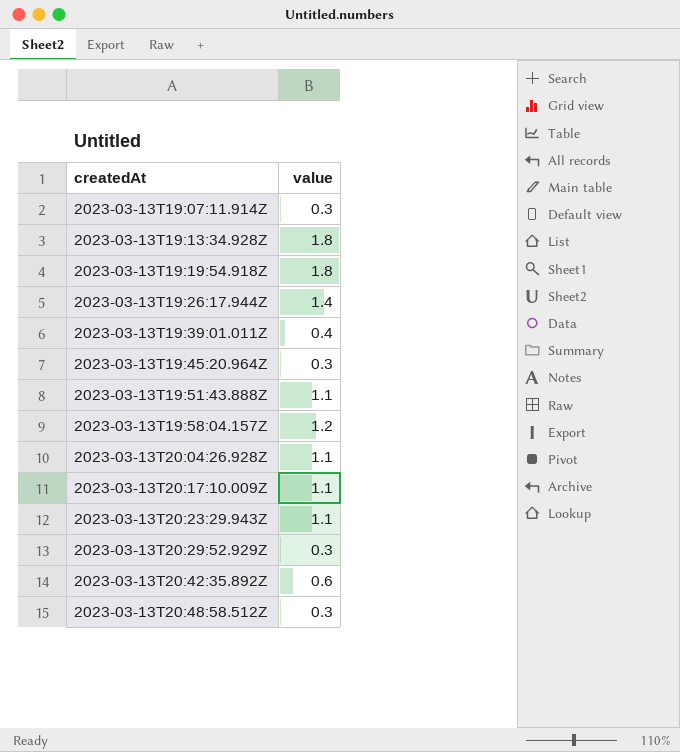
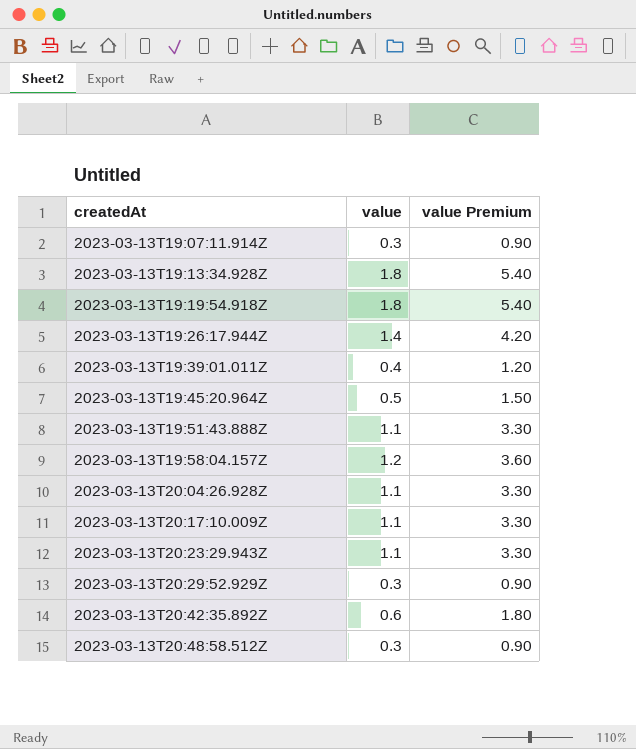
column value Premium | formula: none -> [value] * 3
2023-03-13T19:45:20.964Z | value: 0.3 -> 0.5

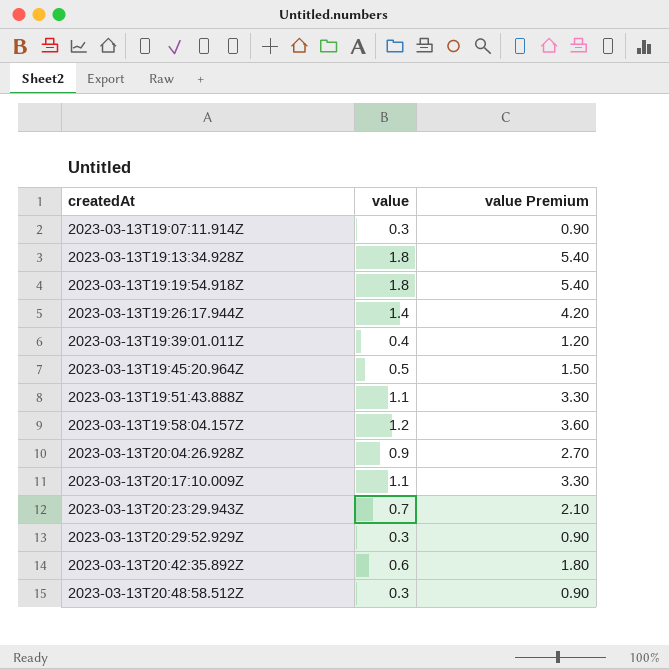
2023-03-13T20:04:26.928Z | value: 1.1 -> 0.9
2023-03-13T20:04:26.928Z | value Premium: 3.30 -> 2.70
2023-03-13T20:23:29.943Z | value: 1.1 -> 0.7
2023-03-13T20:23:29.943Z | value Premium: 3.30 -> 2.10

